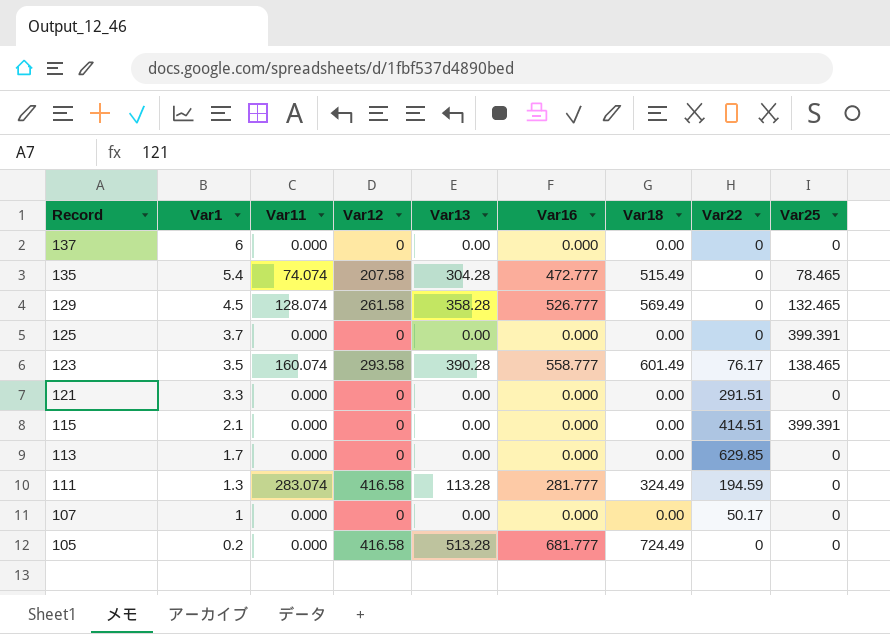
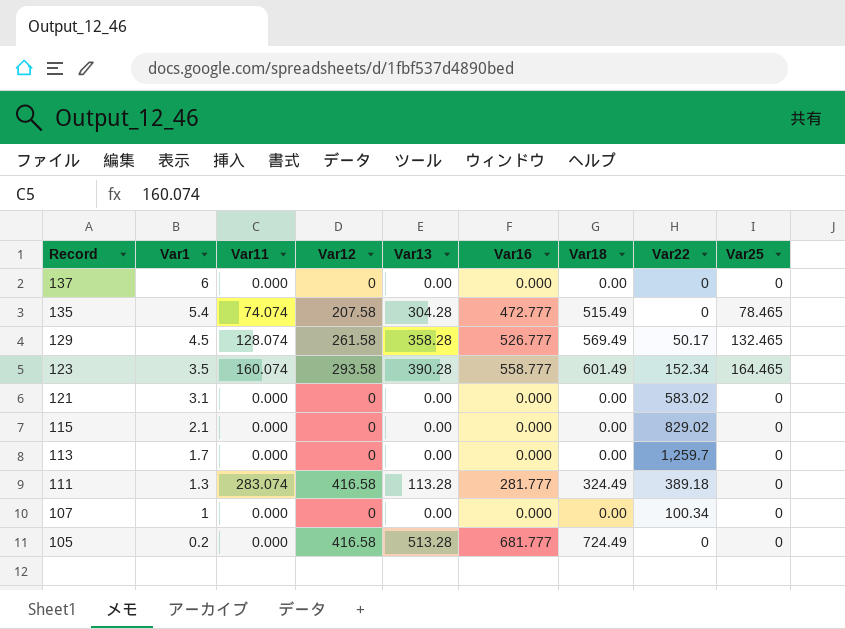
row 125: 3.7 | 0.000 | 0 | 0.00 | 0.000 | 0.00 | 0 | 399.391 -> none
129 | Var22: 0 -> 50.17
123 | Var22: 76.17 -> 152.34
123 | Var25: 138.465 -> 164.465
121 | Var1: 3.3 -> 3.1
121 | Var22: 291.51 -> 583.02
115 | Var22: 414.51 -> 829.02
115 | Var25: 399.391 -> 0
113 | Var22: 629.85 -> 1,259.7
111 | Var22: 194.59 -> 389.18
107 | Var22: 50.17 -> 100.34

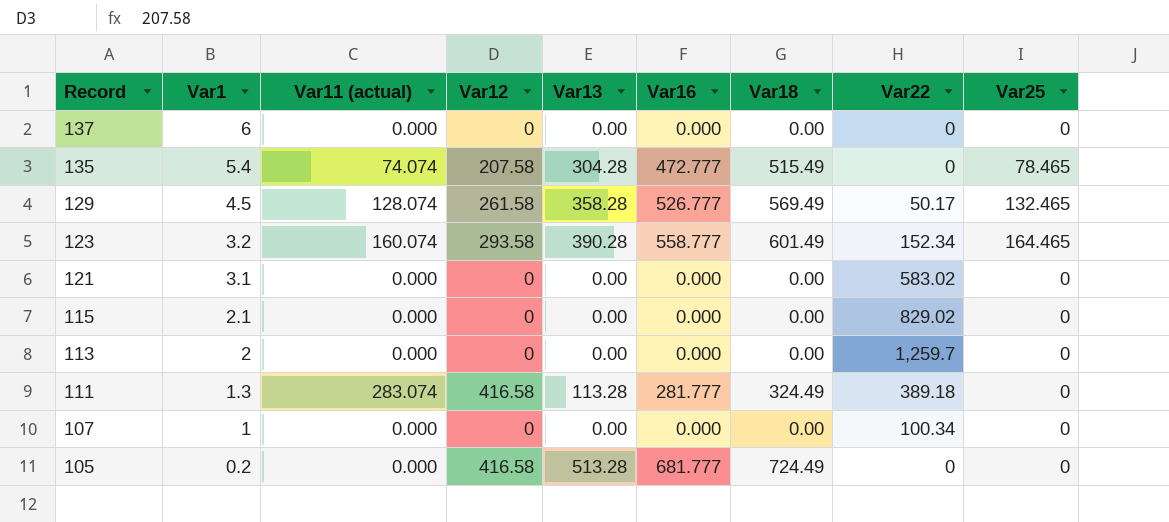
column name: Var11 -> Var11 (actual)
123 | Var1: 3.5 -> 3.2
113 | Var1: 1.7 -> 2

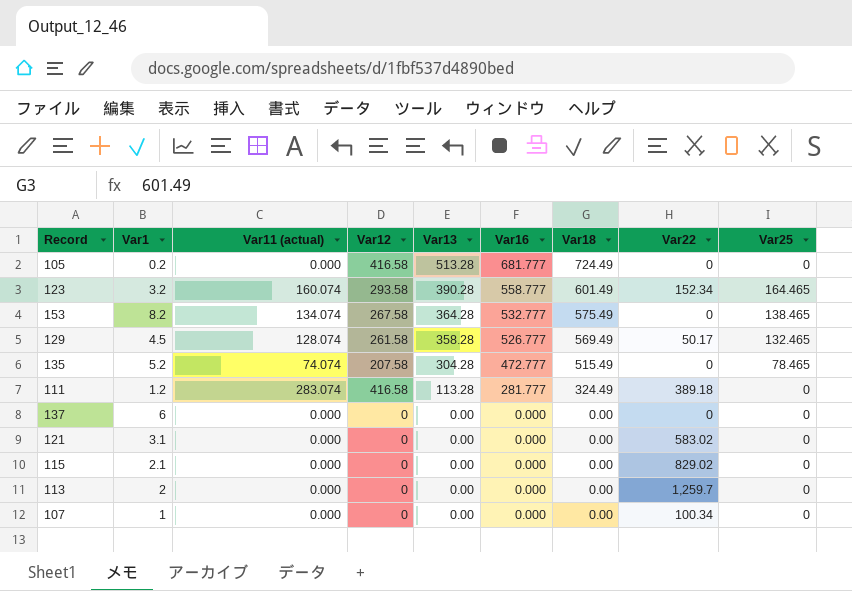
row order: Record descending -> Var13 descending
row 153: none -> 8.2 | 134.074 | 267.58 | 364.28 | 532.777 | 575.49 | 0 | 138.465
135 | Var1: 5.4 -> 5.2
111 | Var1: 1.3 -> 1.2

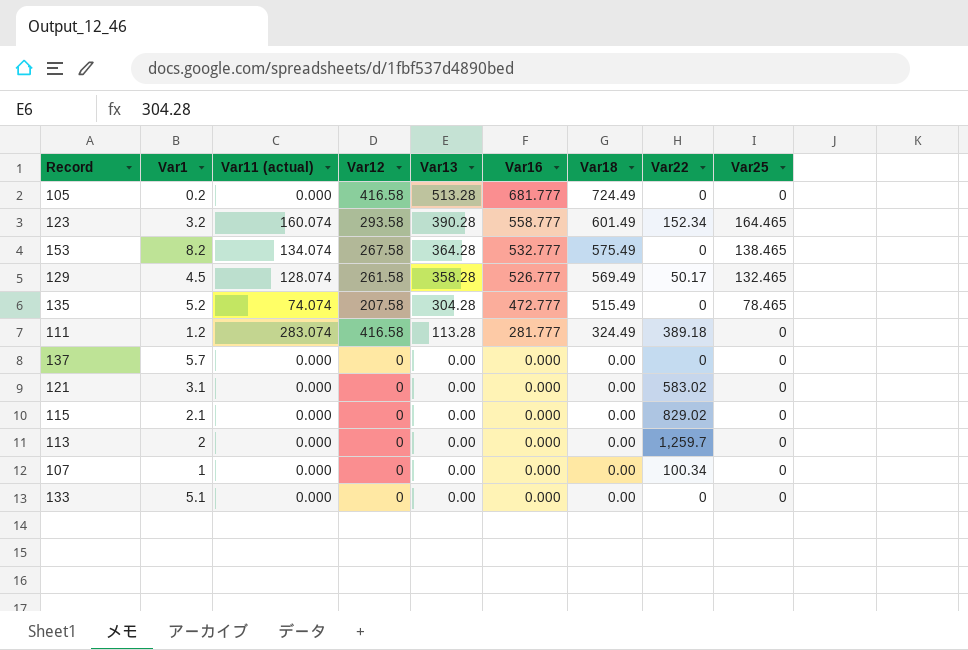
137 | Var1: 6 -> 5.7
row 133: none -> 5.1 | 0.000 | 0 | 0.00 | 0.000 | 0.00 | 0 | 0

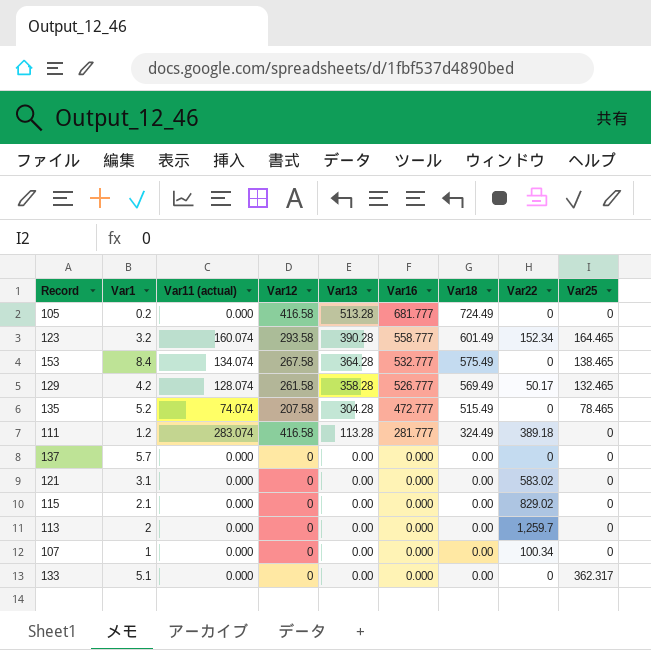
153 | Var1: 8.2 -> 8.4
129 | Var1: 4.5 -> 4.2
133 | Var25: 0 -> 362.317

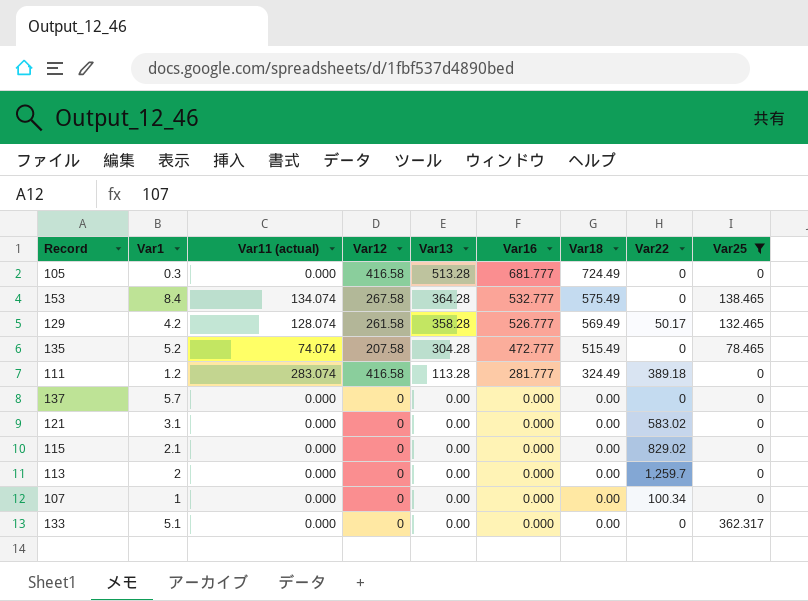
filter: none -> Var25 != 164.465
105 | Var1: 0.2 -> 0.3

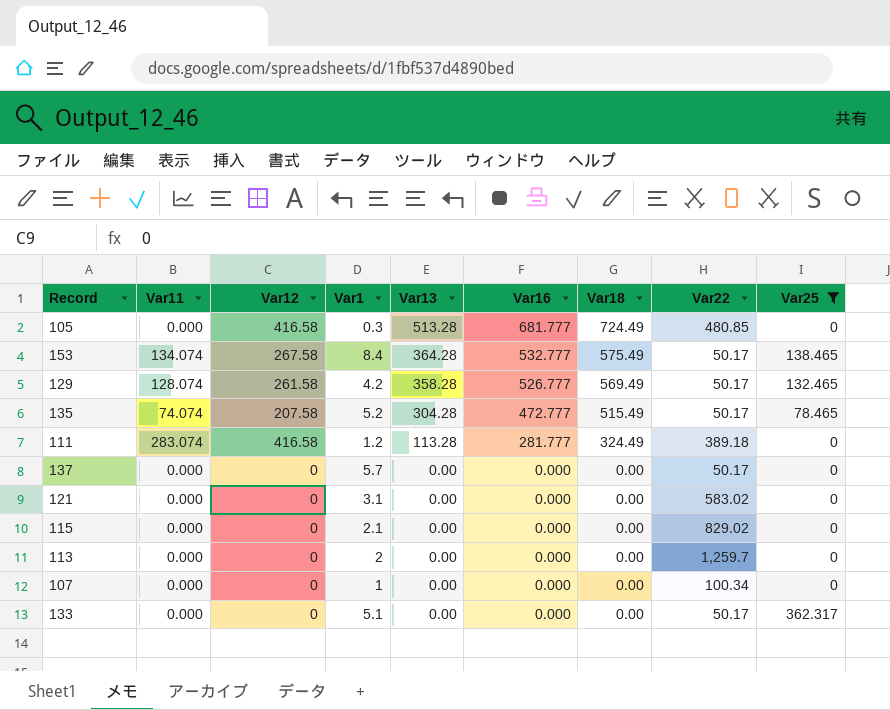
column name: Var11 (actual) -> Var11
column Var1 | position: 2 -> 4
105 | Var22: 0 -> 480.85
153 | Var22: 0 -> 50.17
135 | Var22: 0 -> 50.17
137 | Var22: 0 -> 50.17
133 | Var22: 0 -> 50.17

